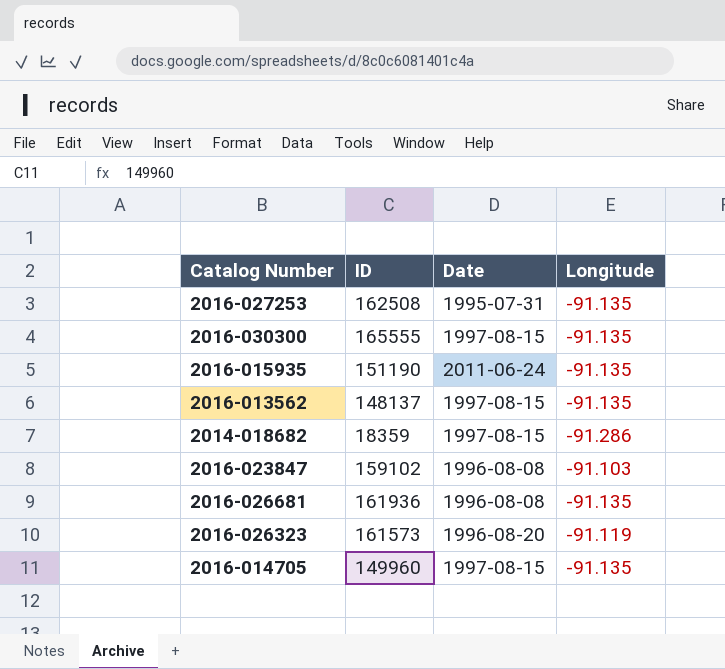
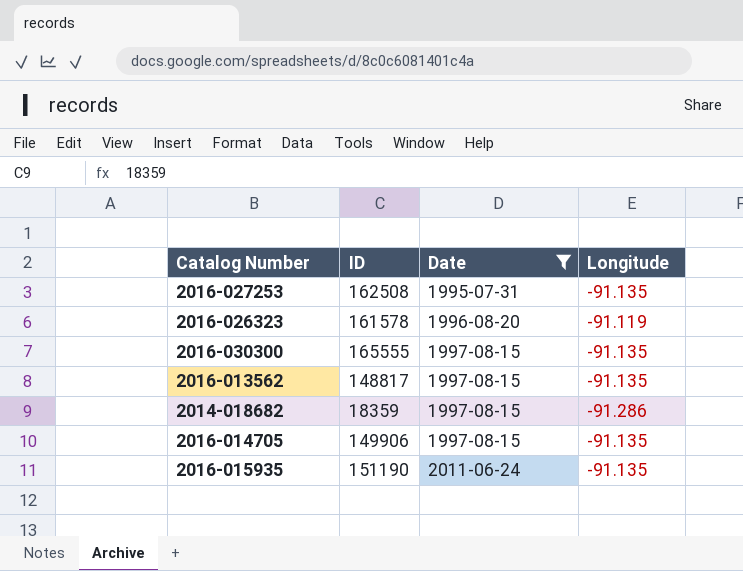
filter: none -> Date != 1996-08-08
row order: none -> Date ascending
2016-026323 | ID: 161573 -> 161578
2016-013562 | ID: 148137 -> 148817
2016-014705 | ID: 149960 -> 149906

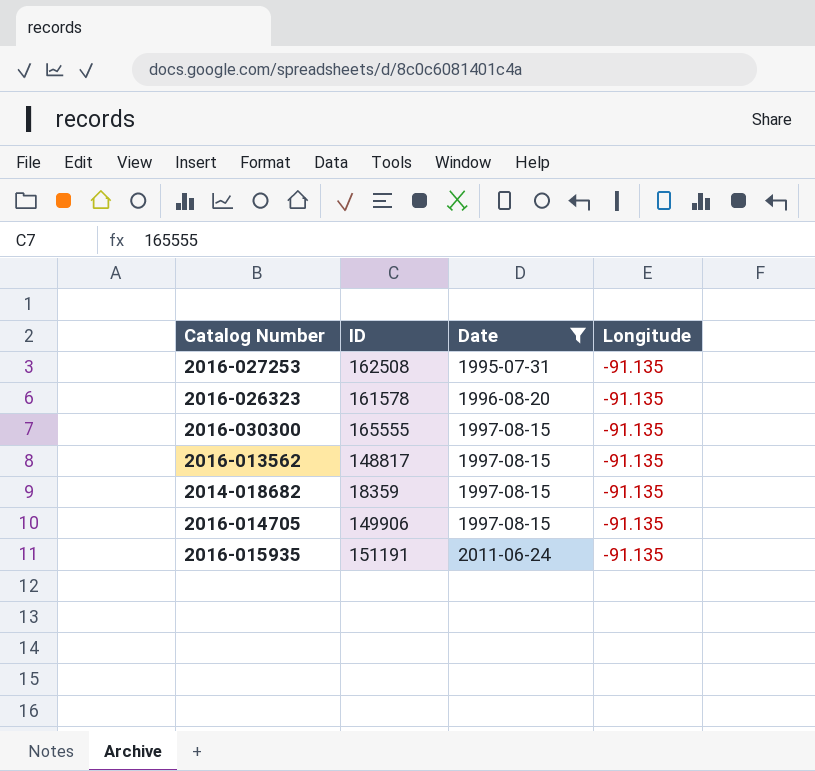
2016-026323 | Longitude: -91.119 -> -91.135
2014-018682 | Longitude: -91.286 -> -91.135
2016-015935 | ID: 151190 -> 151191

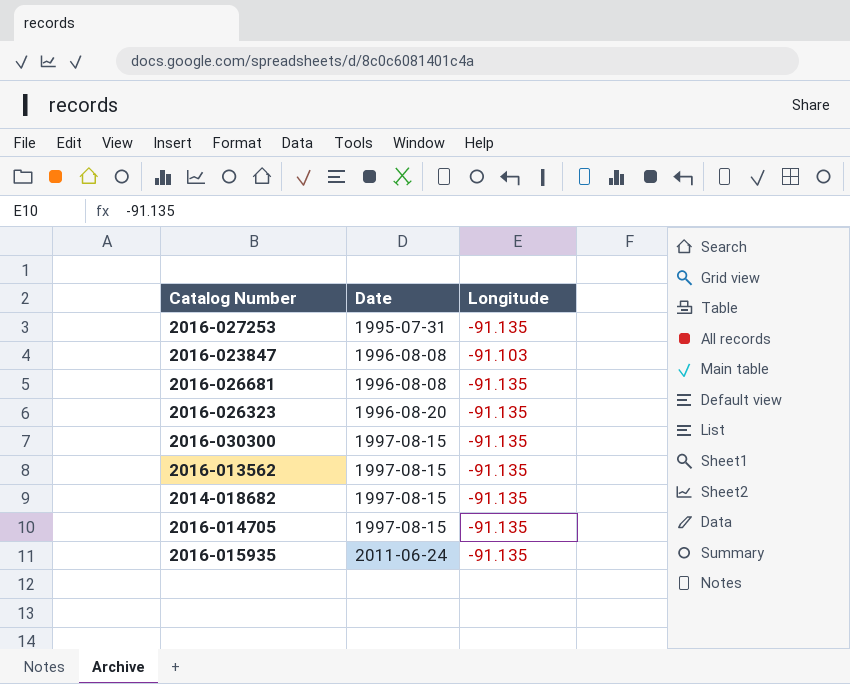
filter: Date != 1996-08-08 -> none
column ID | position: 2 -> none

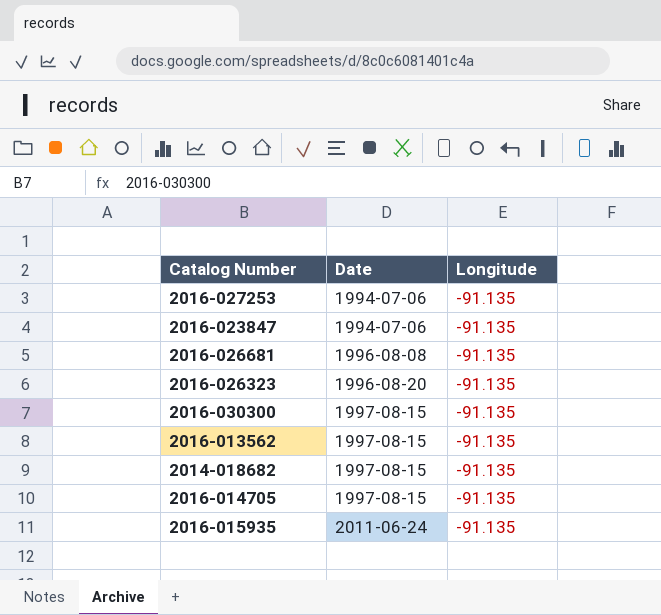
2016-027253 | Date: 1995-07-31 -> 1994-07-06
2016-023847 | Date: 1996-08-08 -> 1994-07-06
2016-023847 | Longitude: -91.103 -> -91.135

